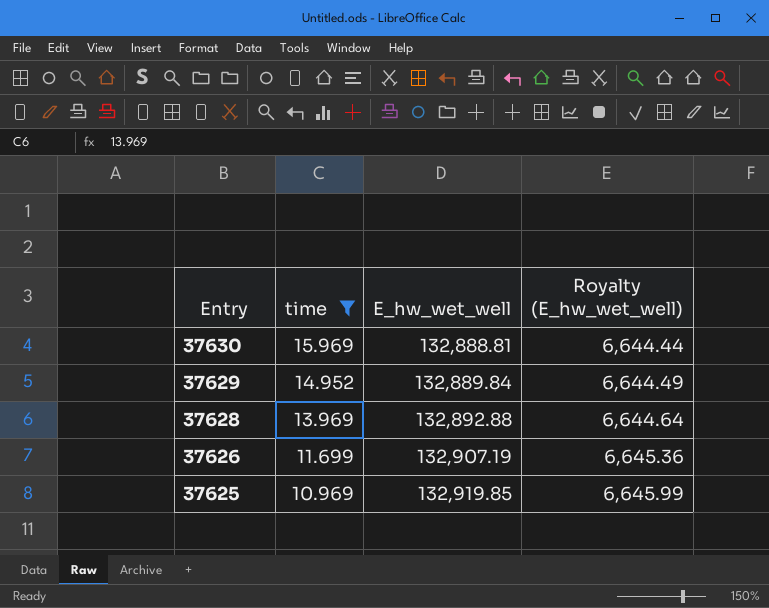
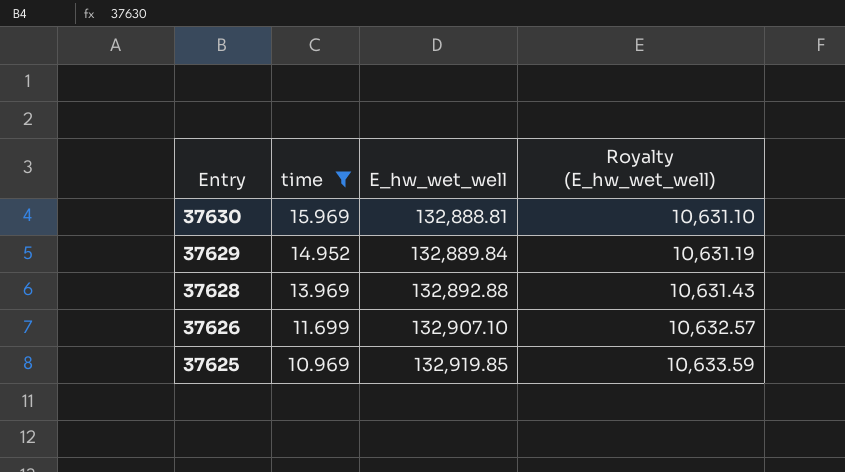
column Royalty (E_hw_wet_well) | formula: [E_hw_wet_well] * 0.05 -> [E_hw_wet_well] * 0.08
37626 | E_hw_wet_well: 132,907.19 -> 132,907.10

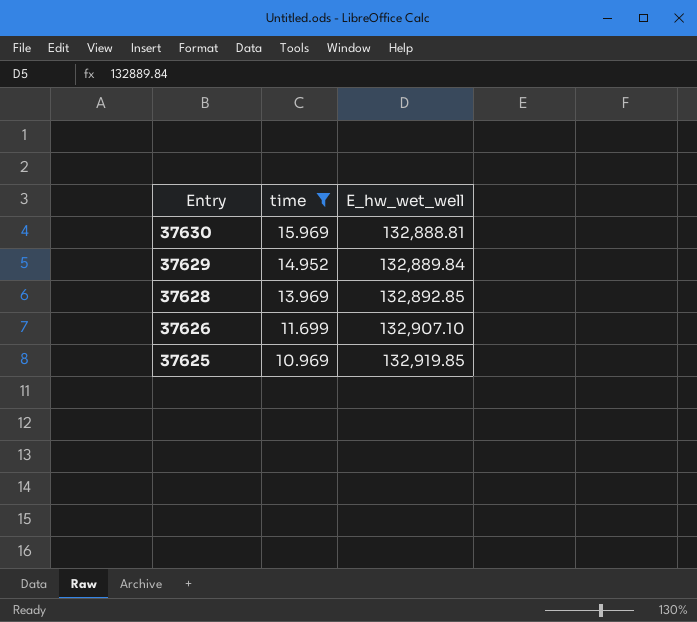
column Royalty (E_hw_wet_well) | formula: [E_hw_wet_well] * 0.08 -> none
37628 | E_hw_wet_well: 132,892.88 -> 132,892.85

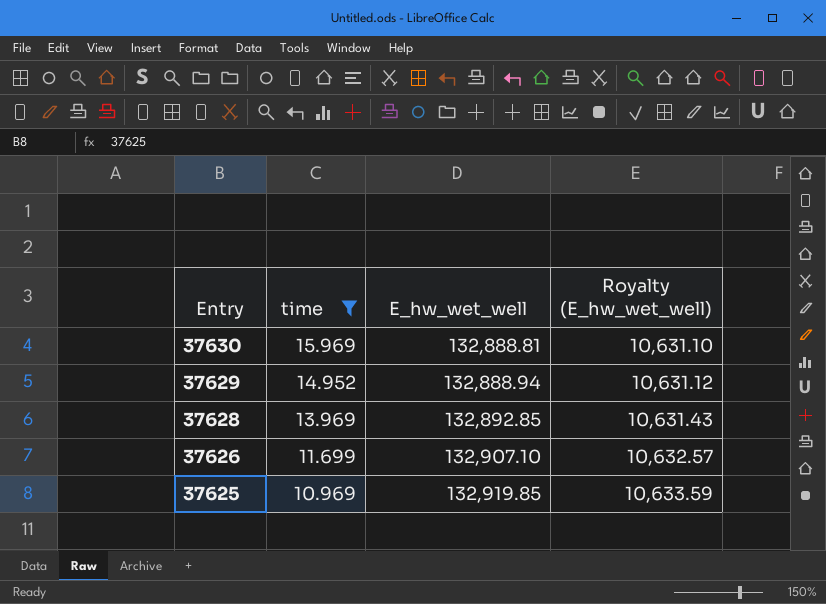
column Royalty (E_hw_wet_well) | formula: none -> [E_hw_wet_well] * 0.08
37629 | E_hw_wet_well: 132,889.84 -> 132,888.94

